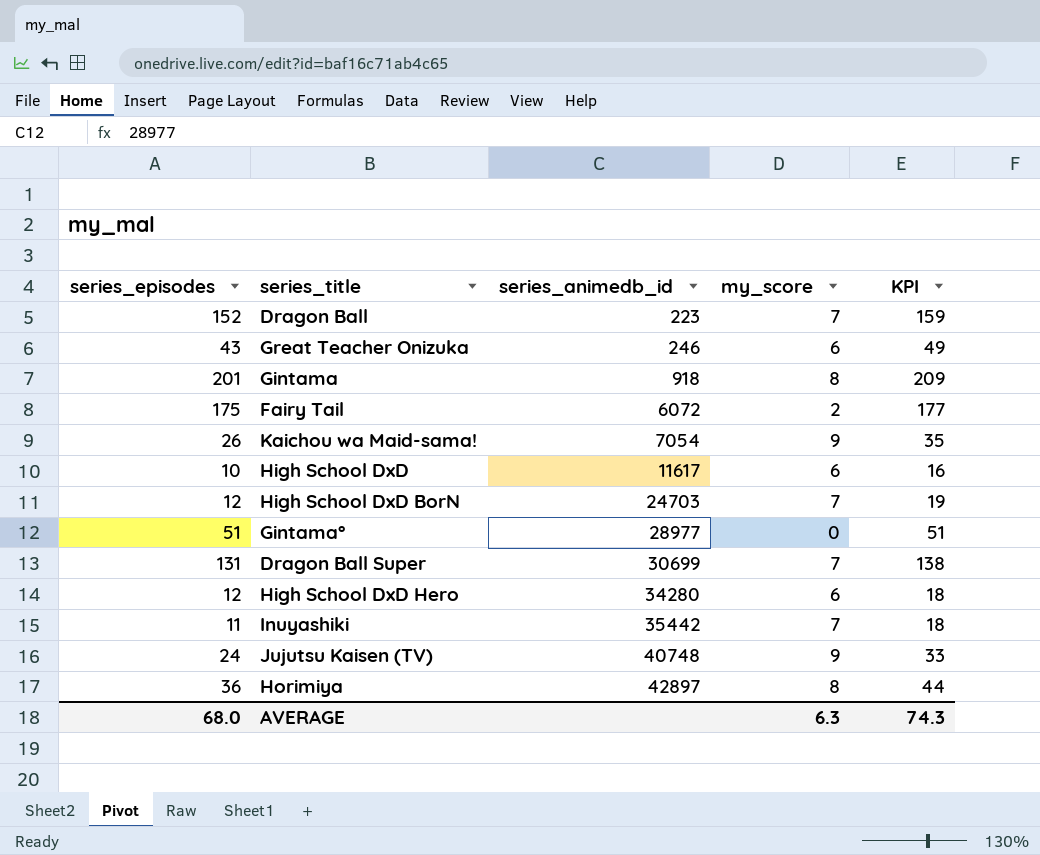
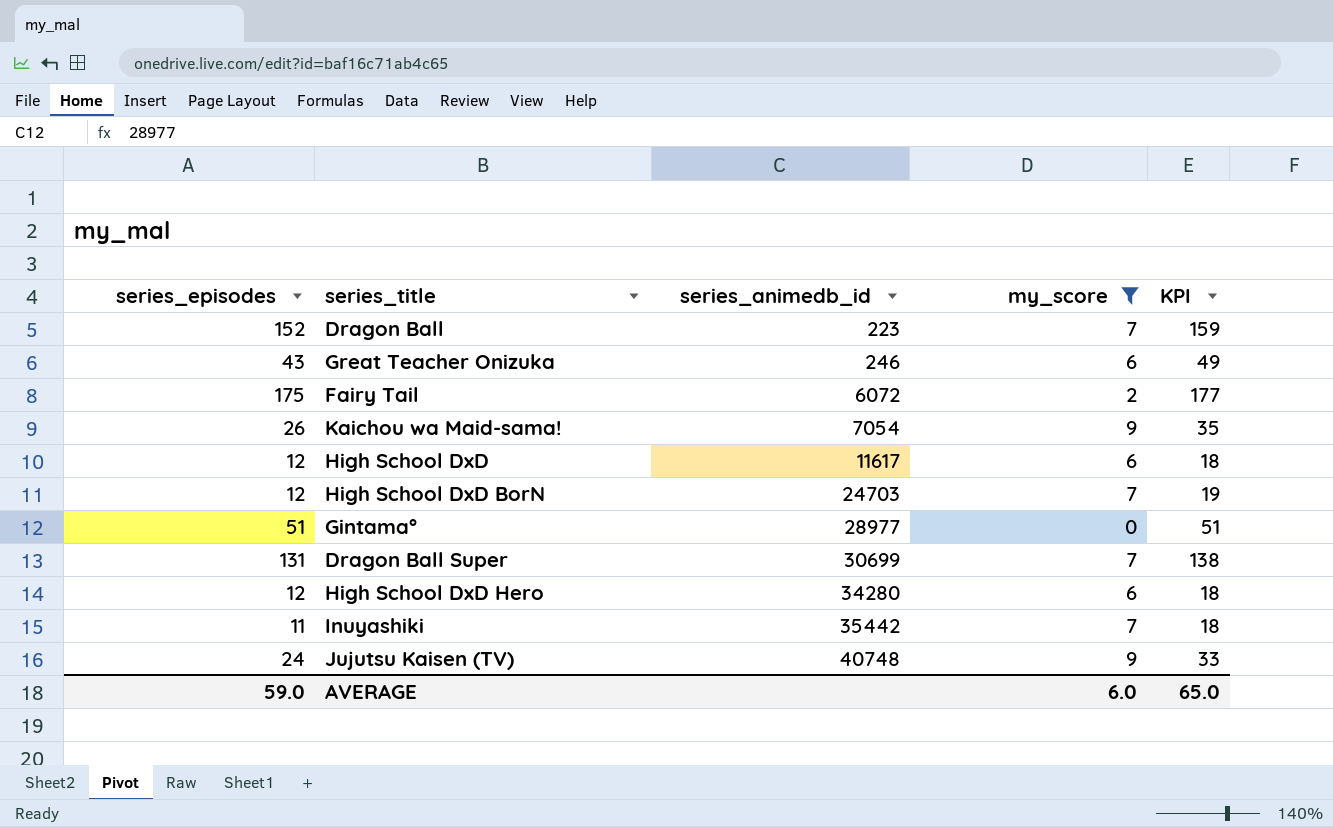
filter: none -> my_score != 8
High School DxD | series_episodes: 10 -> 12
High School DxD | KPI: 16 -> 18
AVERAGE | series_episodes: 68.0 -> 59.0
AVERAGE | my_score: 6.3 -> 6.0
AVERAGE | KPI: 74.3 -> 65.0

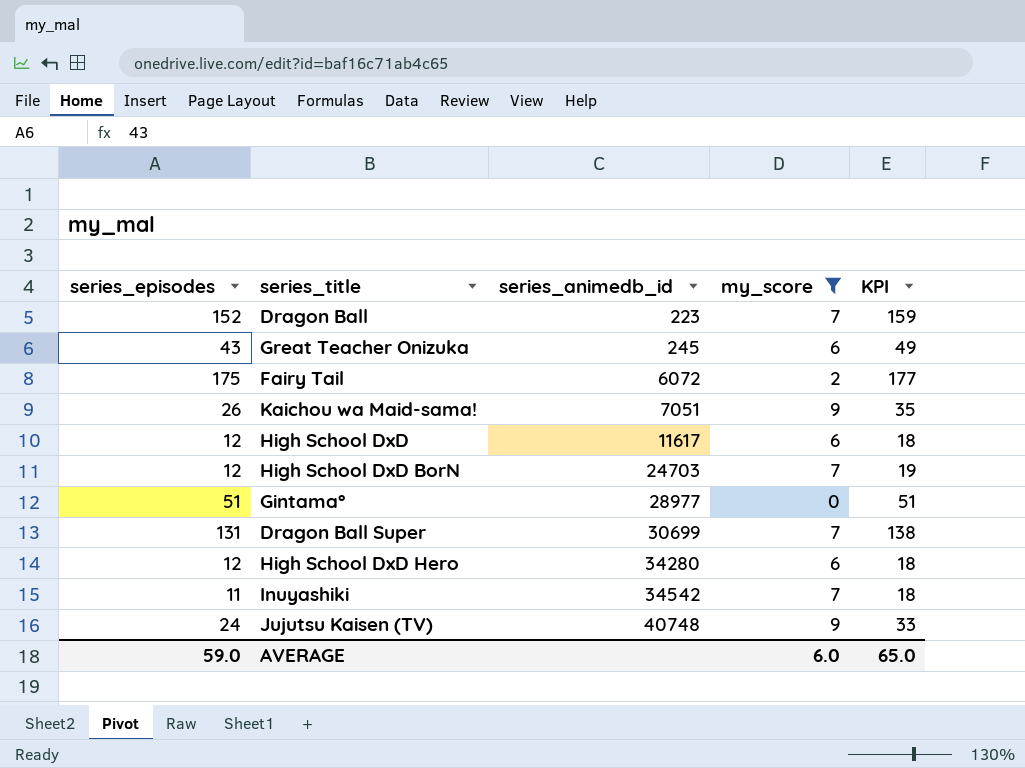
Great Teacher Onizuka | series_animedb_id: 246 -> 245
Kaichou wa Maid-sama! | series_animedb_id: 7054 -> 7051
Inuyashiki | series_animedb_id: 35442 -> 34542

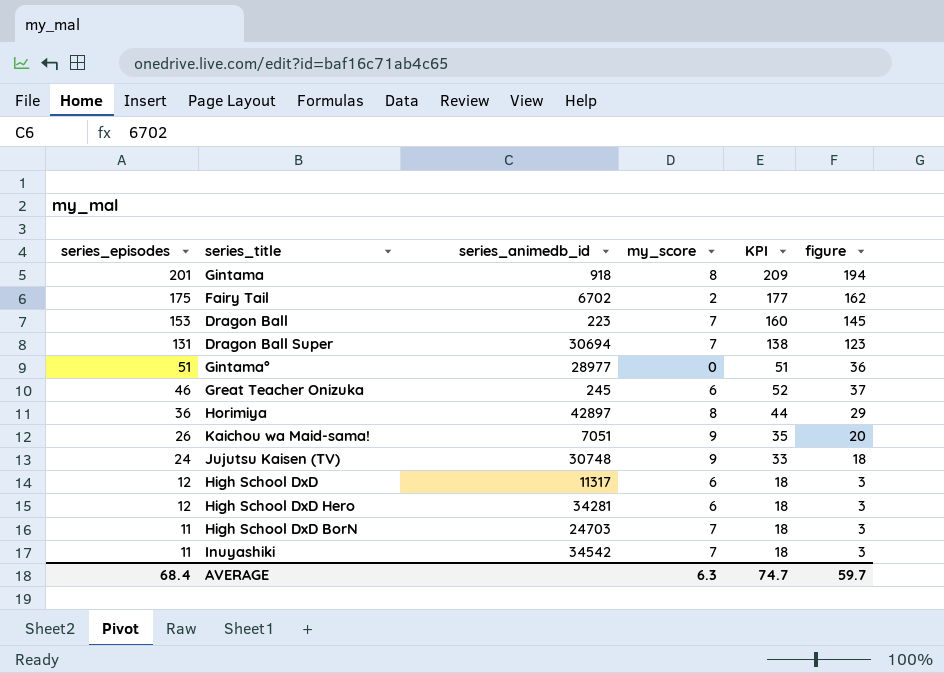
filter: my_score != 8 -> none
row order: series_animedb_id ascending -> series_episodes descending
column figure | formula: none -> [KPI] - 15
Fairy Tail | series_animedb_id: 6072 -> 6702
Dragon Ball | series_episodes: 152 -> 153
Dragon Ball | KPI: 159 -> 160
Dragon Ball Super | series_animedb_id: 30699 -> 30694
Great Teacher Onizuka | series_episodes: 43 -> 46
Great Teacher Onizuka | KPI: 49 -> 52
Jujutsu Kaisen (TV) | series_animedb_id: 40748 -> 30748
High School DxD | series_animedb_id: 11617 -> 11317
High School DxD Hero | series_animedb_id: 34280 -> 34281
High School DxD BorN | series_episodes: 12 -> 11
High School DxD BorN | KPI: 19 -> 18
AVERAGE | series_episodes: 59.0 -> 68.4
AVERAGE | my_score: 6.0 -> 6.3
AVERAGE | KPI: 65.0 -> 74.7

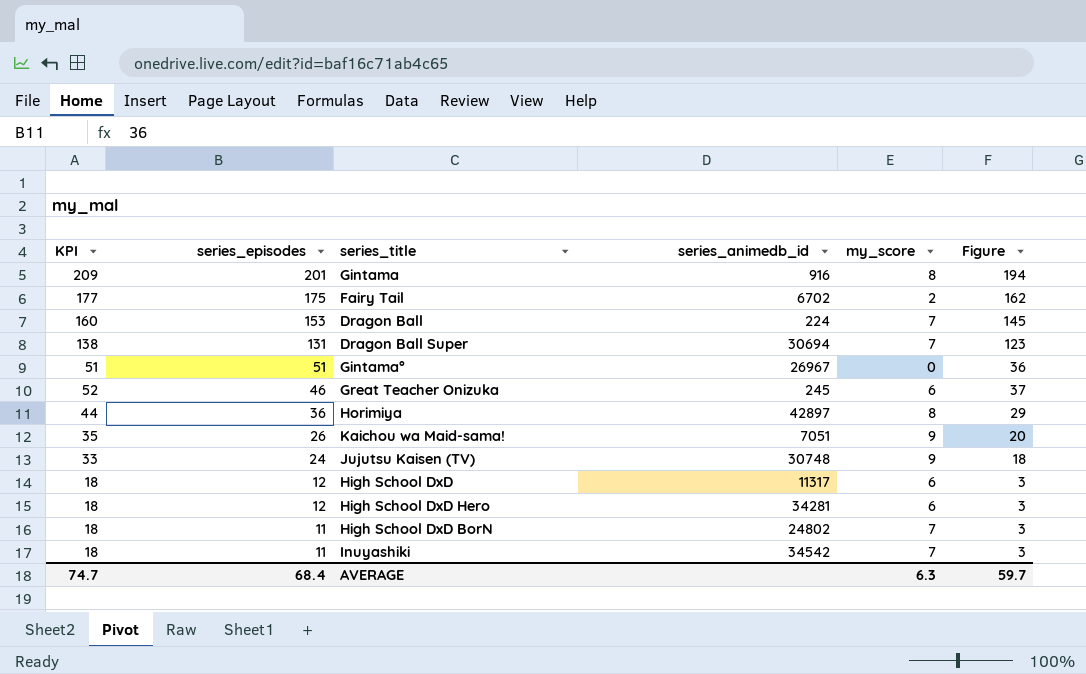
column KPI | position: 5 -> 1
column name: figure -> Figure
Gintama | series_animedb_id: 918 -> 916
Dragon Ball | series_animedb_id: 223 -> 224
Gintama° | series_animedb_id: 28977 -> 26967
High School DxD BorN | series_animedb_id: 24703 -> 24802

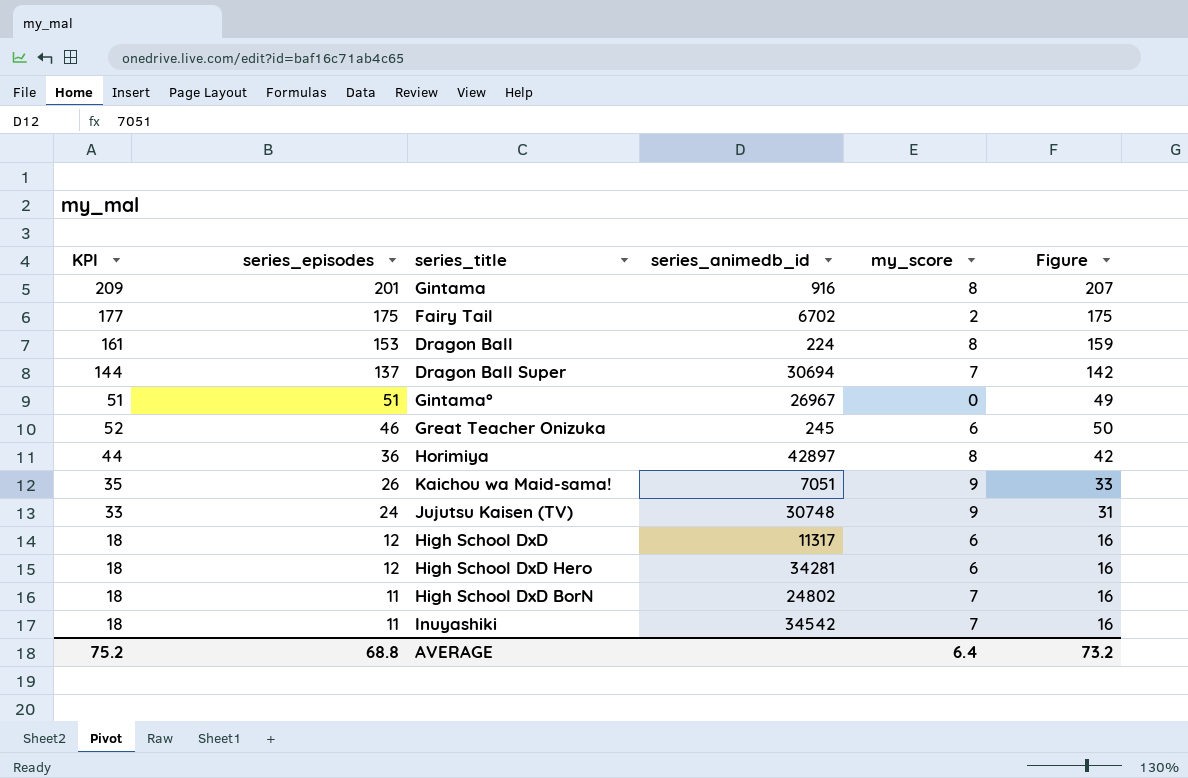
column Figure | formula: [KPI] - 15 -> [KPI] - 2
Dragon Ball | KPI: 160 -> 161
Dragon Ball | my_score: 7 -> 8
Dragon Ball Super | KPI: 138 -> 144
Dragon Ball Super | series_episodes: 131 -> 137
AVERAGE | KPI: 74.7 -> 75.2
AVERAGE | series_episodes: 68.4 -> 68.8
AVERAGE | my_score: 6.3 -> 6.4
AVERAGE | Figure: 59.7 -> 73.2

